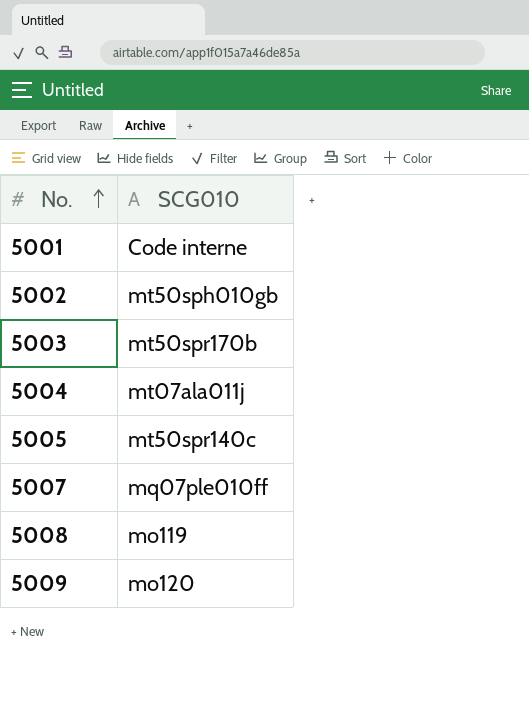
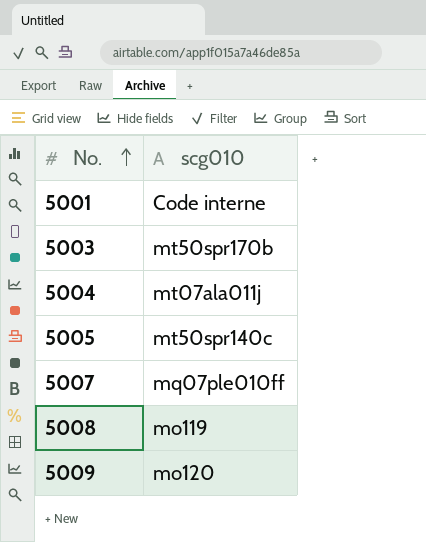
column name: SCG010 -> scg010
row 5002: mt50sph010gb -> none

